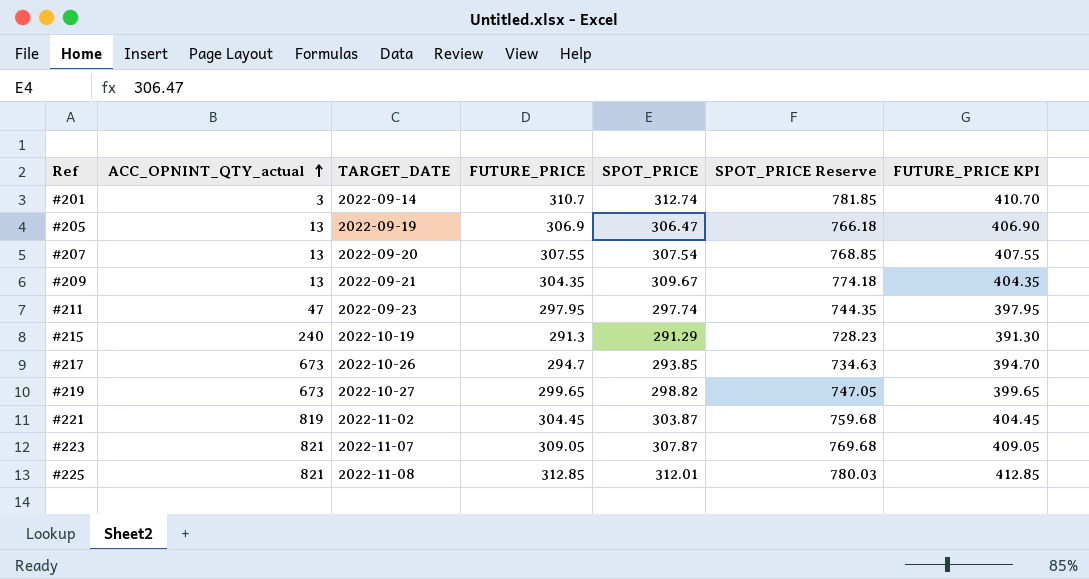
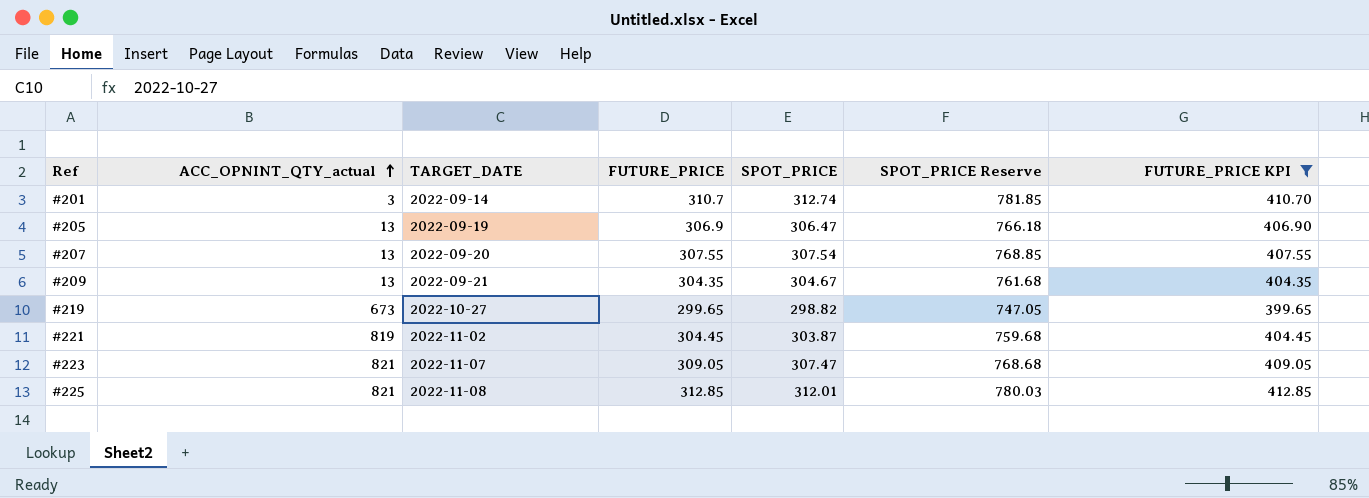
filter: none -> FUTURE_PRICE KPI >= 399.65
#209 | SPOT_PRICE: 309.67 -> 304.67
#209 | SPOT_PRICE Reserve: 774.18 -> 761.68
#223 | SPOT_PRICE: 307.87 -> 307.47
#223 | SPOT_PRICE Reserve: 769.68 -> 768.68

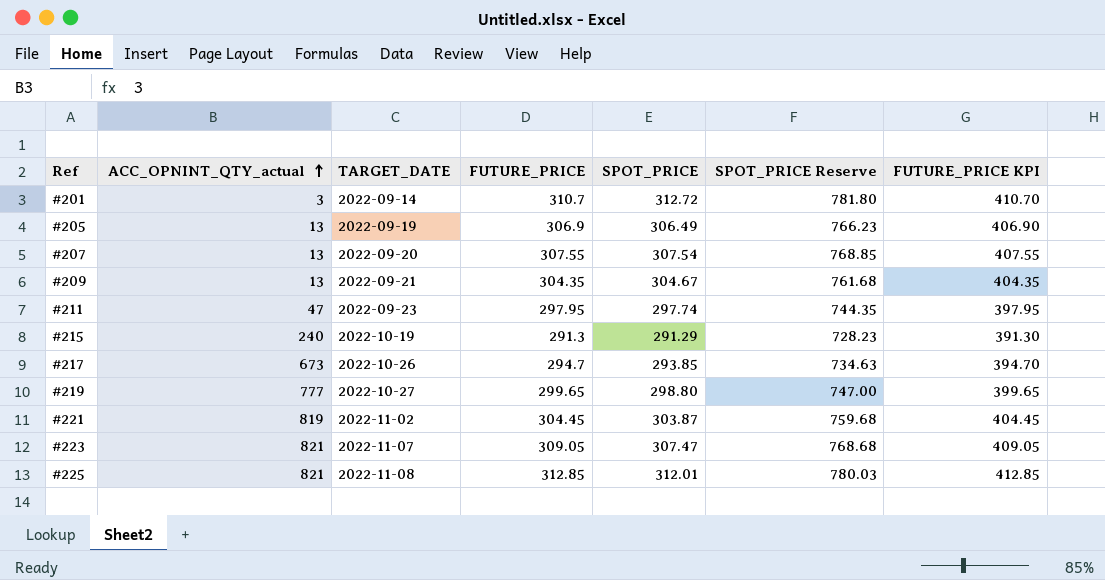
filter: FUTURE_PRICE KPI >= 399.65 -> none
#201 | SPOT_PRICE: 312.74 -> 312.72
#201 | SPOT_PRICE Reserve: 781.85 -> 781.80
#205 | SPOT_PRICE: 306.47 -> 306.49
#205 | SPOT_PRICE Reserve: 766.18 -> 766.23
#219 | ACC_OPNINT_QTY_actual: 673 -> 777
#219 | SPOT_PRICE: 298.82 -> 298.80
#219 | SPOT_PRICE Reserve: 747.05 -> 747.00

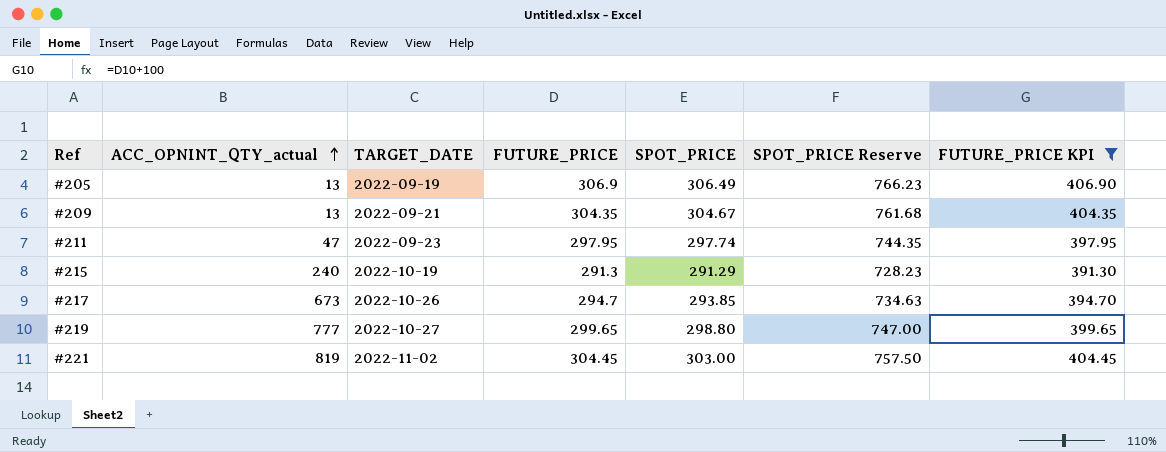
filter: none -> FUTURE_PRICE KPI <= 406.90
#221 | SPOT_PRICE: 303.87 -> 303.00
#221 | SPOT_PRICE Reserve: 759.68 -> 757.50

